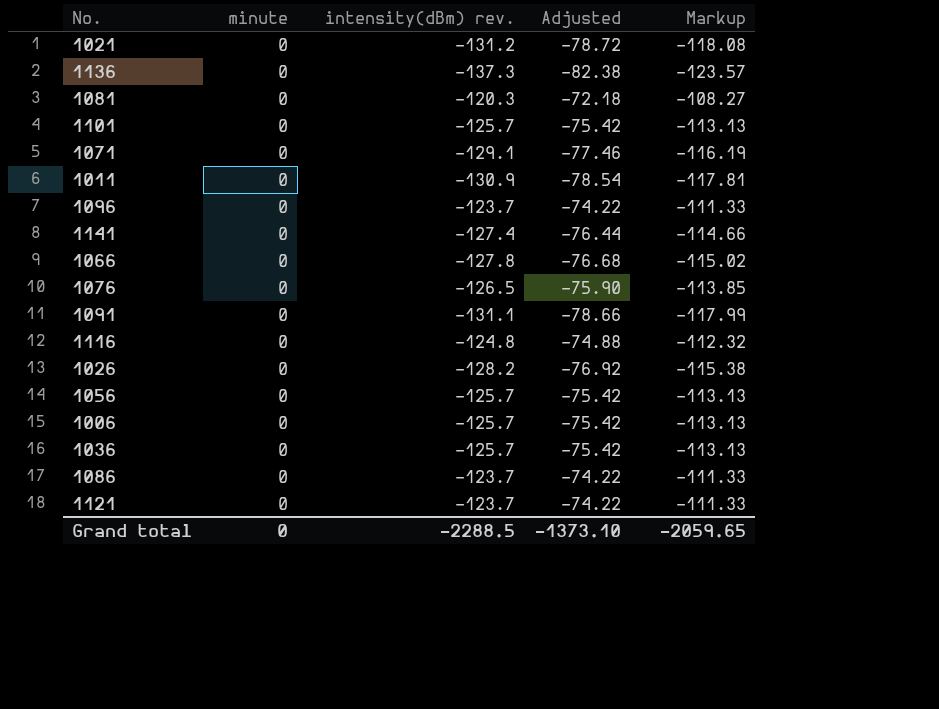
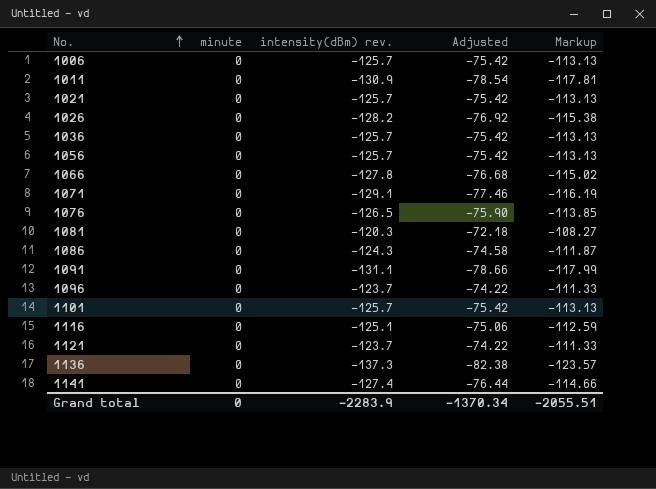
row order: none -> No. ascending
1021 | intensity(dBm) rev.: -131.2 -> -125.7
1021 | Adjusted: -78.72 -> -75.42
1021 | Markup: -118.08 -> -113.13
1086 | intensity(dBm) rev.: -123.7 -> -124.3
1086 | Adjusted: -74.22 -> -74.58
1086 | Markup: -111.33 -> -111.87
1116 | intensity(dBm) rev.: -124.8 -> -125.1
1116 | Adjusted: -74.88 -> -75.06
1116 | Markup: -112.32 -> -112.59
Grand total | intensity(dBm) rev.: -2288.5 -> -2283.9
Grand total | Adjusted: -1373.10 -> -1370.34
Grand total | Markup: -2059.65 -> -2055.51

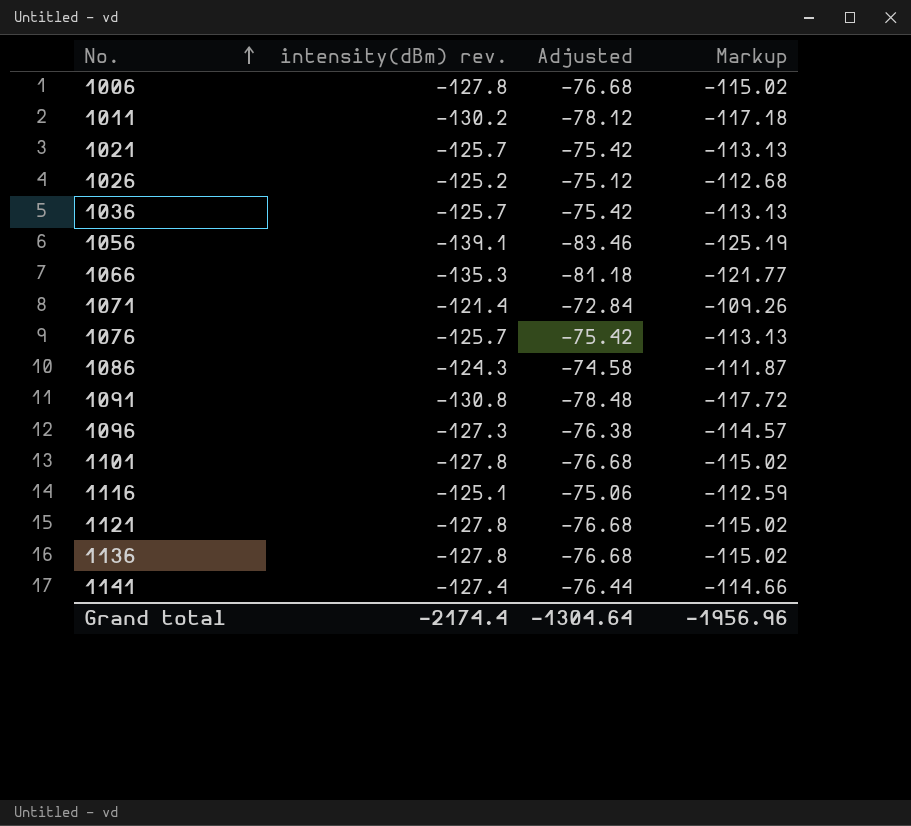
column minute | position: 2 -> none
row 1081: 0 | -120.3 | -72.18 | -108.27 -> none
1006 | intensity(dBm) rev.: -125.7 -> -127.8
1006 | Adjusted: -75.42 -> -76.68
1006 | Markup: -113.13 -> -115.02
1011 | intensity(dBm) rev.: -130.9 -> -130.2
1011 | Adjusted: -78.54 -> -78.12
1011 | Markup: -117.81 -> -117.18
1026 | intensity(dBm) rev.: -128.2 -> -125.2
1026 | Adjusted: -76.92 -> -75.12
1026 | Markup: -115.38 -> -112.68
1056 | intensity(dBm) rev.: -125.7 -> -139.1
1056 | Adjusted: -75.42 -> -83.46
1056 | Markup: -113.13 -> -125.19
1066 | intensity(dBm) rev.: -127.8 -> -135.3
1066 | Adjusted: -76.68 -> -81.18
1066 | Markup: -115.02 -> -121.77
1071 | intensity(dBm) rev.: -129.1 -> -121.4
1071 | Adjusted: -77.46 -> -72.84
1071 | Markup: -116.19 -> -109.26
1076 | intensity(dBm) rev.: -126.5 -> -125.7
1076 | Adjusted: -75.90 -> -75.42
1076 | Markup: -113.85 -> -113.13
1091 | intensity(dBm) rev.: -131.1 -> -130.8
1091 | Adjusted: -78.66 -> -78.48
1091 | Markup: -117.99 -> -117.72
1096 | intensity(dBm) rev.: -123.7 -> -127.3
1096 | Adjusted: -74.22 -> -76.38
1096 | Markup: -111.33 -> -114.57
1101 | intensity(dBm) rev.: -125.7 -> -127.8
1101 | Adjusted: -75.42 -> -76.68
1101 | Markup: -113.13 -> -115.02
1121 | intensity(dBm) rev.: -123.7 -> -127.8
1121 | Adjusted: -74.22 -> -76.68
1121 | Markup: -111.33 -> -115.02
1136 | intensity(dBm) rev.: -137.3 -> -127.8
1136 | Adjusted: -82.38 -> -76.68
1136 | Markup: -123.57 -> -115.02
Grand total | intensity(dBm) rev.: -2283.9 -> -2174.4
Grand total | Adjusted: -1370.34 -> -1304.64
Grand total | Markup: -2055.51 -> -1956.96

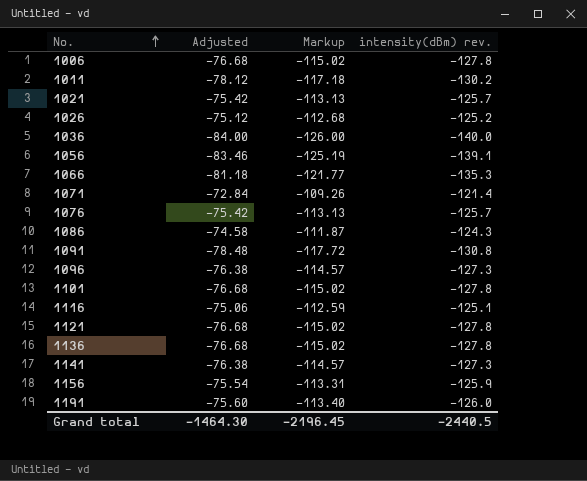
column intensity(dBm) rev. | position: 2 -> 4
1036 | Adjusted: -75.42 -> -84.00
1036 | Markup: -113.13 -> -126.00
1036 | intensity(dBm) rev.: -125.7 -> -140.0
1141 | Adjusted: -76.44 -> -76.38
1141 | Markup: -114.66 -> -114.57
1141 | intensity(dBm) rev.: -127.4 -> -127.3
row 1156: none -> -75.54 | -113.31 | -125.9
row 1191: none -> -75.60 | -113.40 | -126.0
Grand total | Adjusted: -1304.64 -> -1464.30
Grand total | Markup: -1956.96 -> -2196.45
Grand total | intensity(dBm) rev.: -2174.4 -> -2440.5

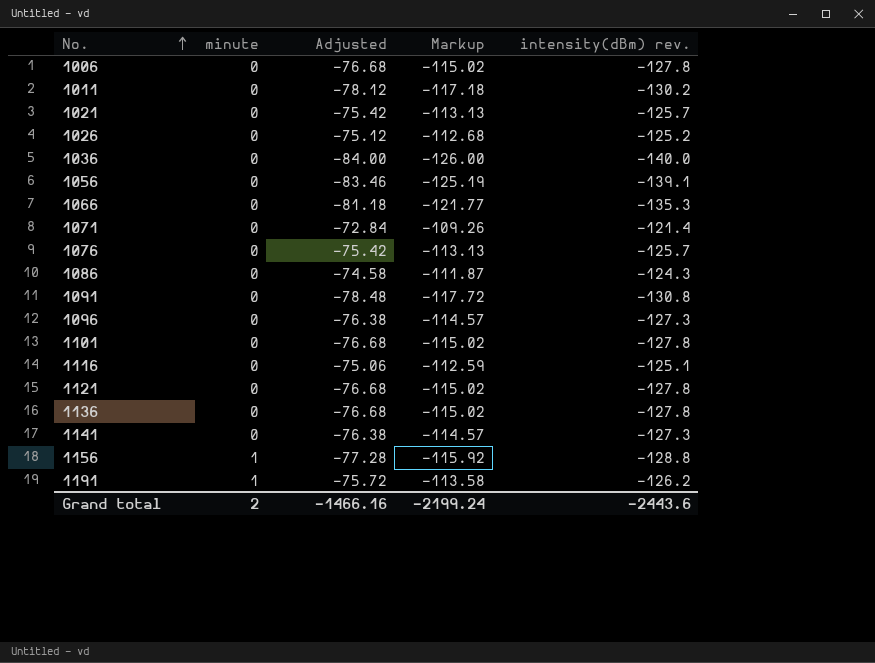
column minute | position: none -> 2
1156 | Adjusted: -75.54 -> -77.28
1156 | Markup: -113.31 -> -115.92
1156 | intensity(dBm) rev.: -125.9 -> -128.8
1191 | Adjusted: -75.60 -> -75.72
1191 | Markup: -113.40 -> -113.58
1191 | intensity(dBm) rev.: -126.0 -> -126.2
Grand total | Adjusted: -1464.30 -> -1466.16
Grand total | Markup: -2196.45 -> -2199.24
Grand total | intensity(dBm) rev.: -2440.5 -> -2443.6

